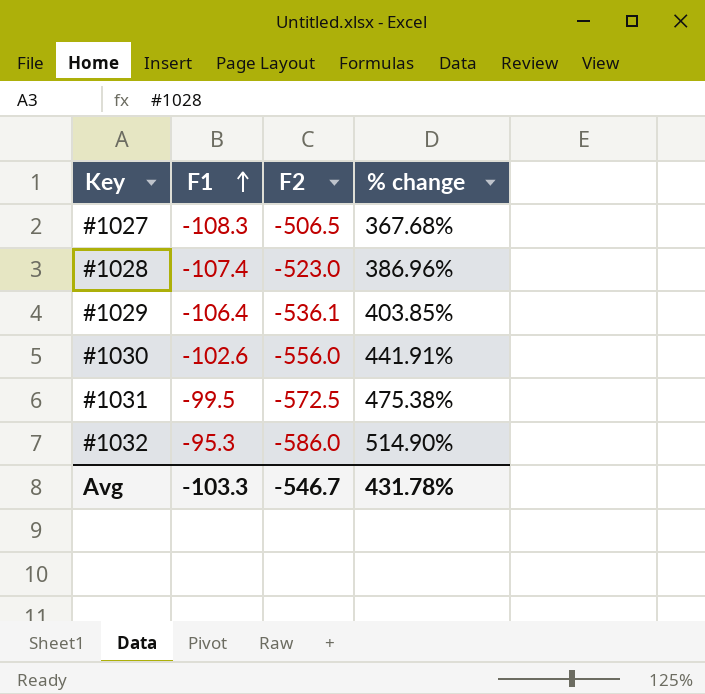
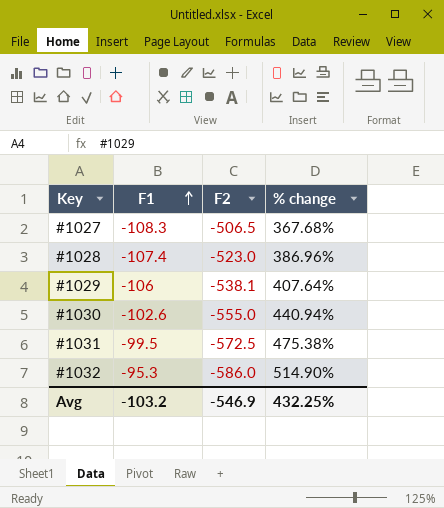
#1029 | F1: -106.4 -> -106
#1029 | F2: -536.1 -> -538.1
#1029 | % change: 403.85% -> 407.64%
#1030 | F2: -556.0 -> -555.0
#1030 | % change: 441.91% -> 440.94%
Avg | F1: -103.3 -> -103.2
Avg | F2: -546.7 -> -546.9
Avg | % change: 431.78% -> 432.25%

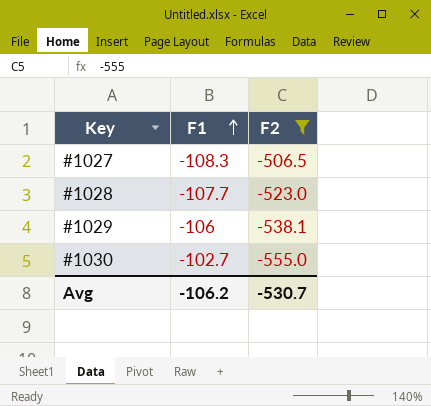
filter: none -> F2 >= -555.0
column % change | formula: ([F2] - [F1]) / [F1] -> none
#1028 | F1: -107.4 -> -107.7
#1030 | F1: -102.6 -> -102.7
Avg | F1: -103.2 -> -106.2
Avg | F2: -546.9 -> -530.7

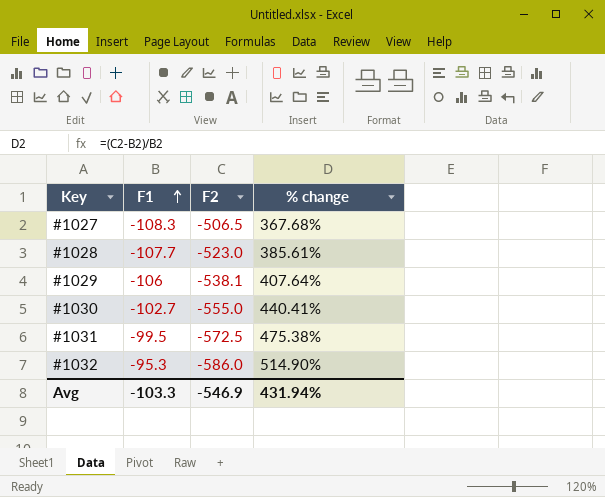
filter: F2 >= -555.0 -> none
column % change | formula: none -> ([F2] - [F1]) / [F1]
Avg | F1: -106.2 -> -103.3
Avg | F2: -530.7 -> -546.9

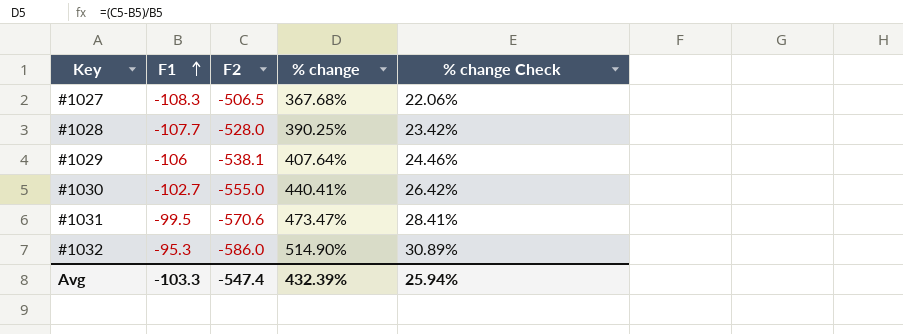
column % change Check | formula: none -> [% change] * 0.06
#1028 | F2: -523.0 -> -528.0
#1028 | % change: 385.61% -> 390.25%
#1031 | F2: -572.5 -> -570.6
#1031 | % change: 475.38% -> 473.47%
Avg | F2: -546.9 -> -547.4
Avg | % change: 431.94% -> 432.39%

